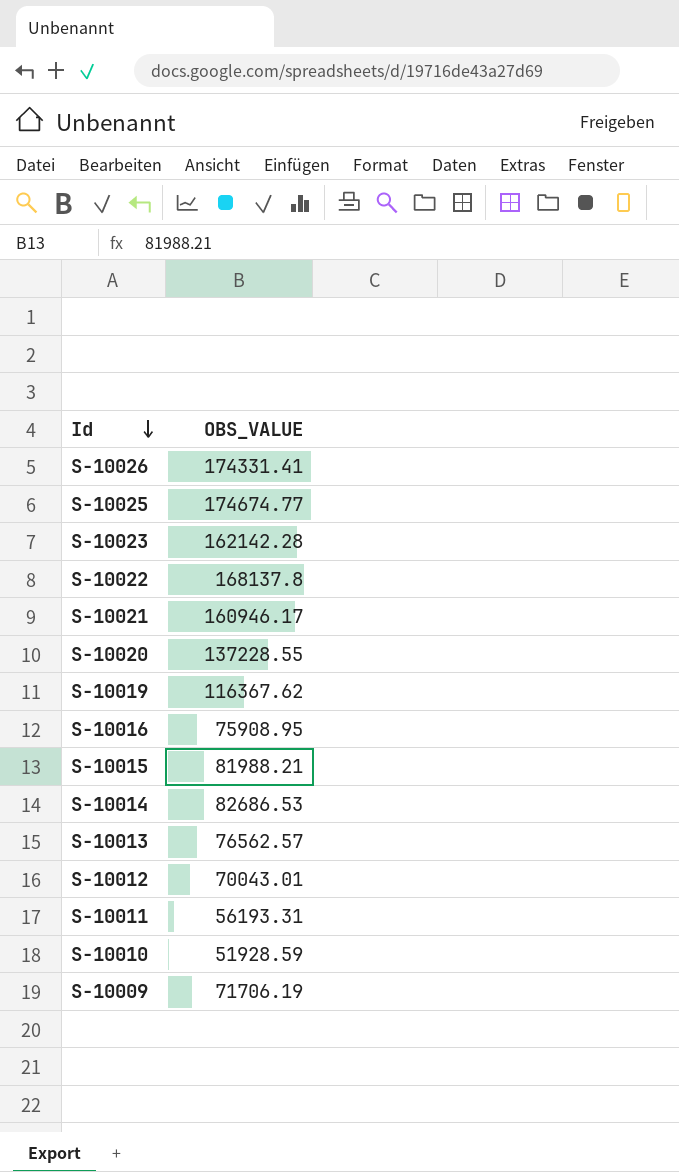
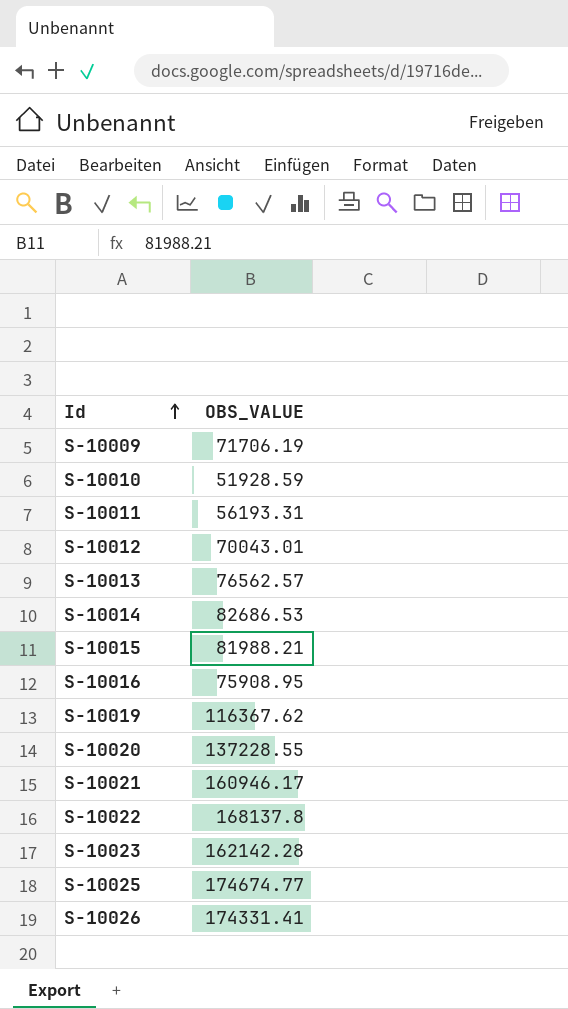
row order: Id descending -> Id ascending

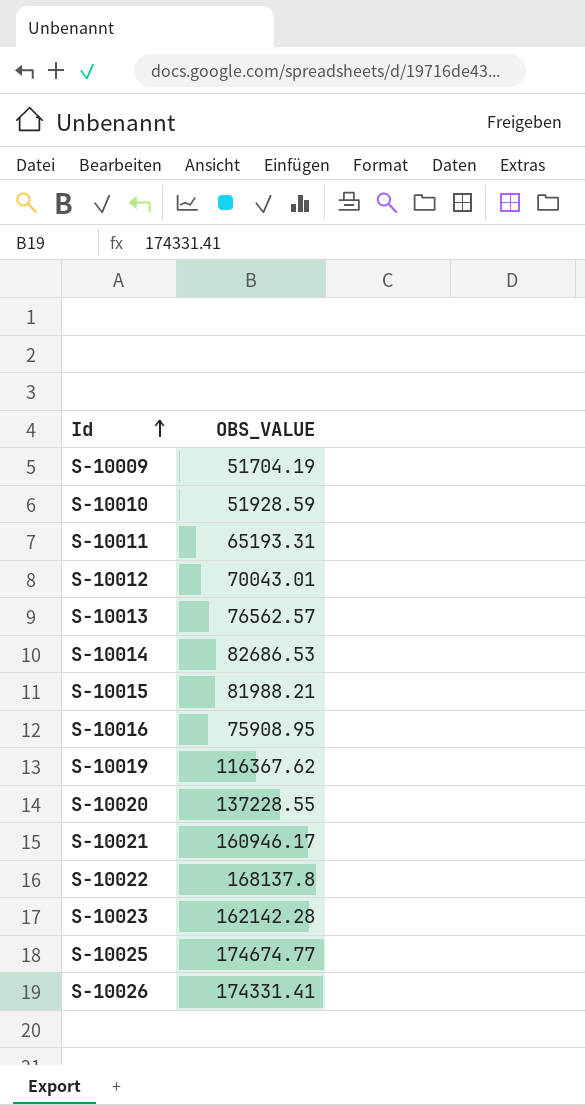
S-10009 | OBS_VALUE: 71706.19 -> 51704.19
S-10011 | OBS_VALUE: 56193.31 -> 65193.31

